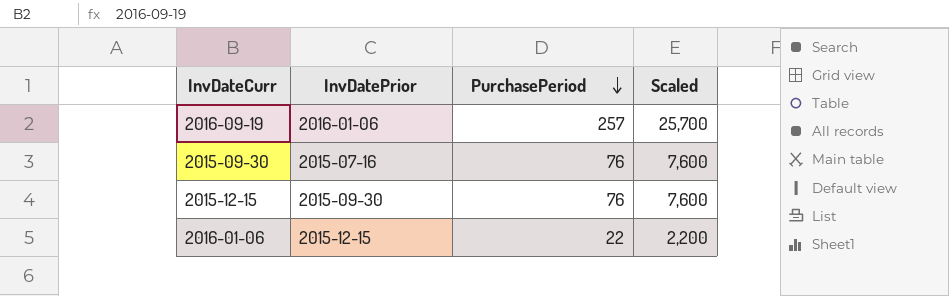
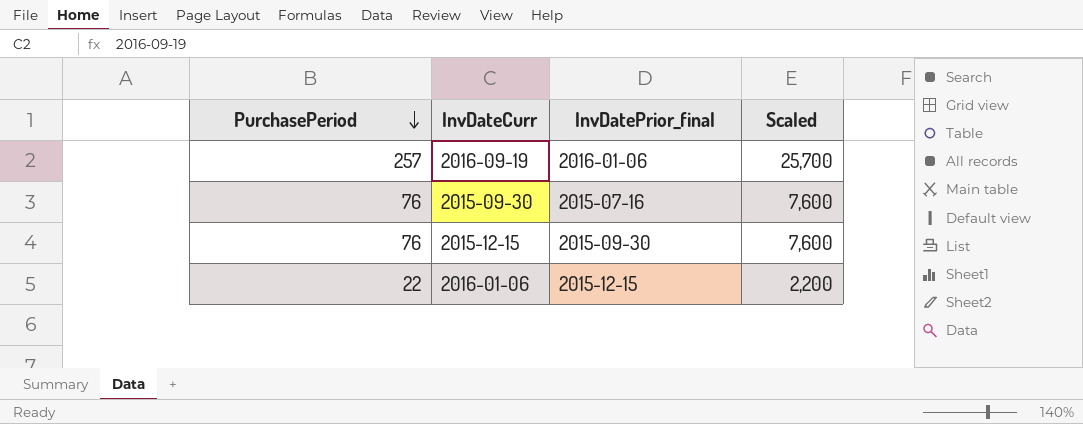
column PurchasePeriod | position: 3 -> 1
column name: InvDatePrior -> InvDatePrior_final

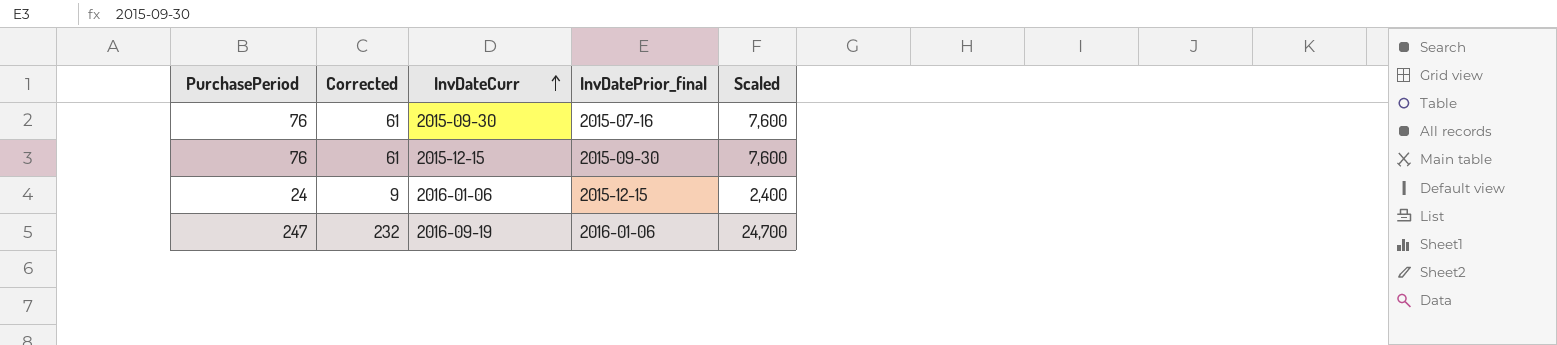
row order: PurchasePeriod descending -> InvDateCurr ascending
column Corrected | formula: none -> [PurchasePeriod] - 15
2016-01-06 | PurchasePeriod: 22 -> 24
2016-01-06 | Scaled: 2,200 -> 2,400
2016-09-19 | PurchasePeriod: 257 -> 247
2016-09-19 | Scaled: 25,700 -> 24,700

